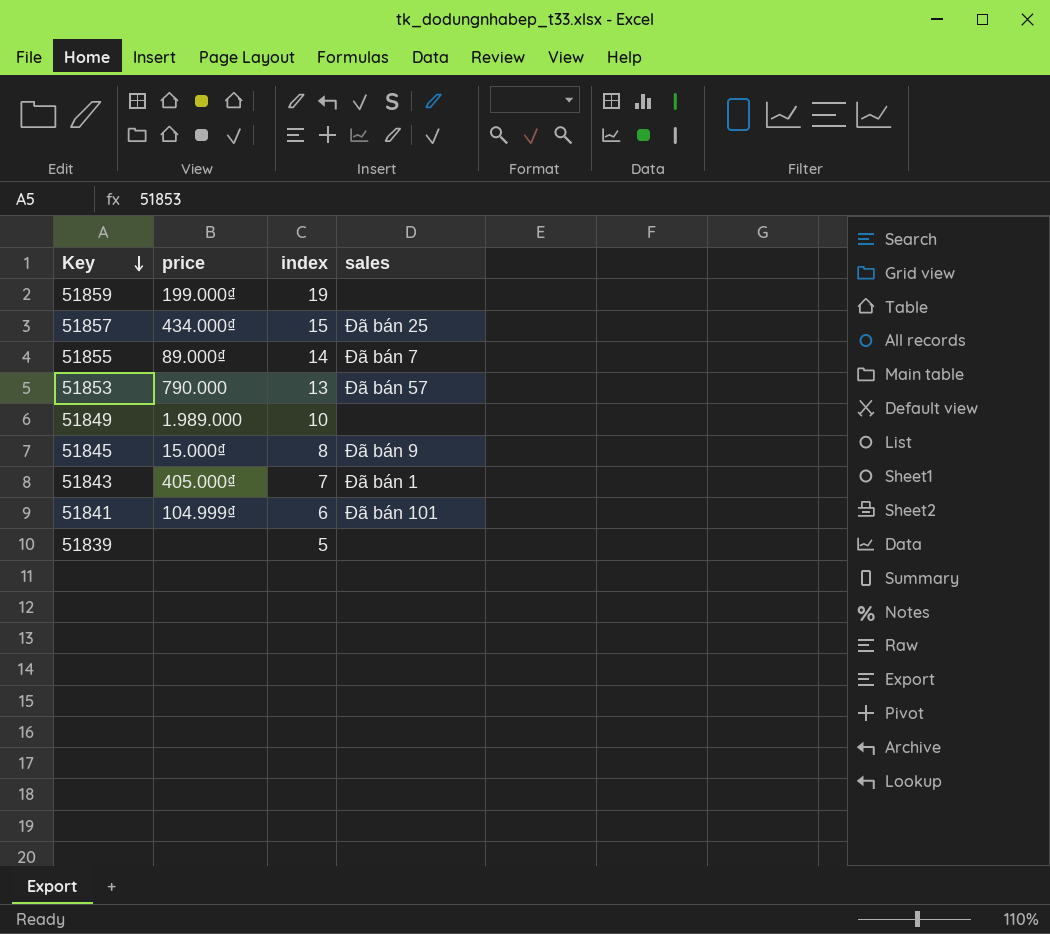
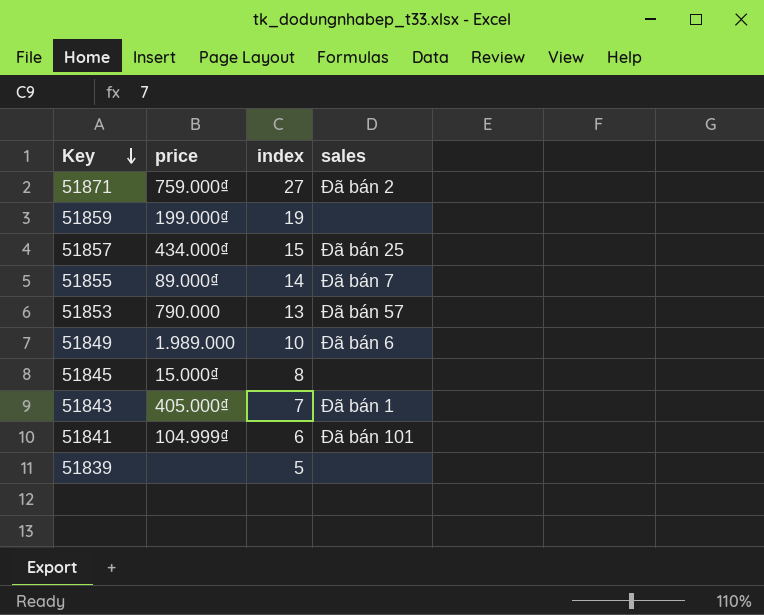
row 51871: none -> 759.000₫ | 27 | Đã bán 2
51849 | sales: none -> Đã bán 6
51845 | sales: Đã bán 9 -> none

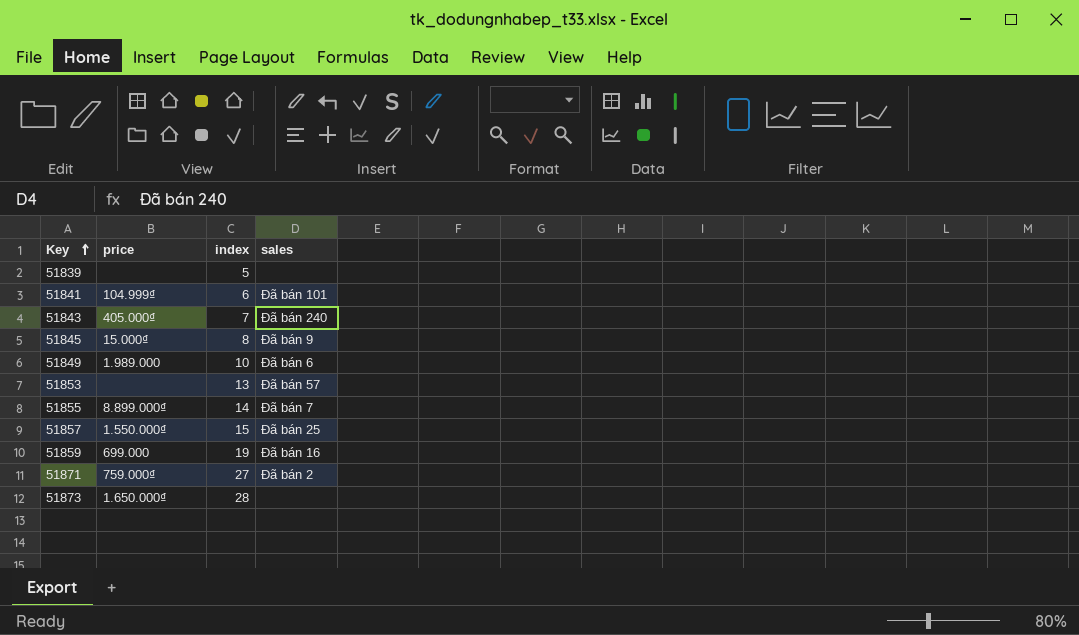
row order: Key descending -> Key ascending
51843 | sales: Đã bán 1 -> Đã bán 240
51845 | sales: none -> Đã bán 9
51853 | price: 790.000 -> none
51855 | price: 89.000₫ -> 8.899.000₫
51857 | price: 434.000₫ -> 1.550.000₫
51859 | price: 199.000₫ -> 699.000
51859 | sales: none -> Đã bán 16
row 51873: none -> 1.650.000₫ | 28 | none

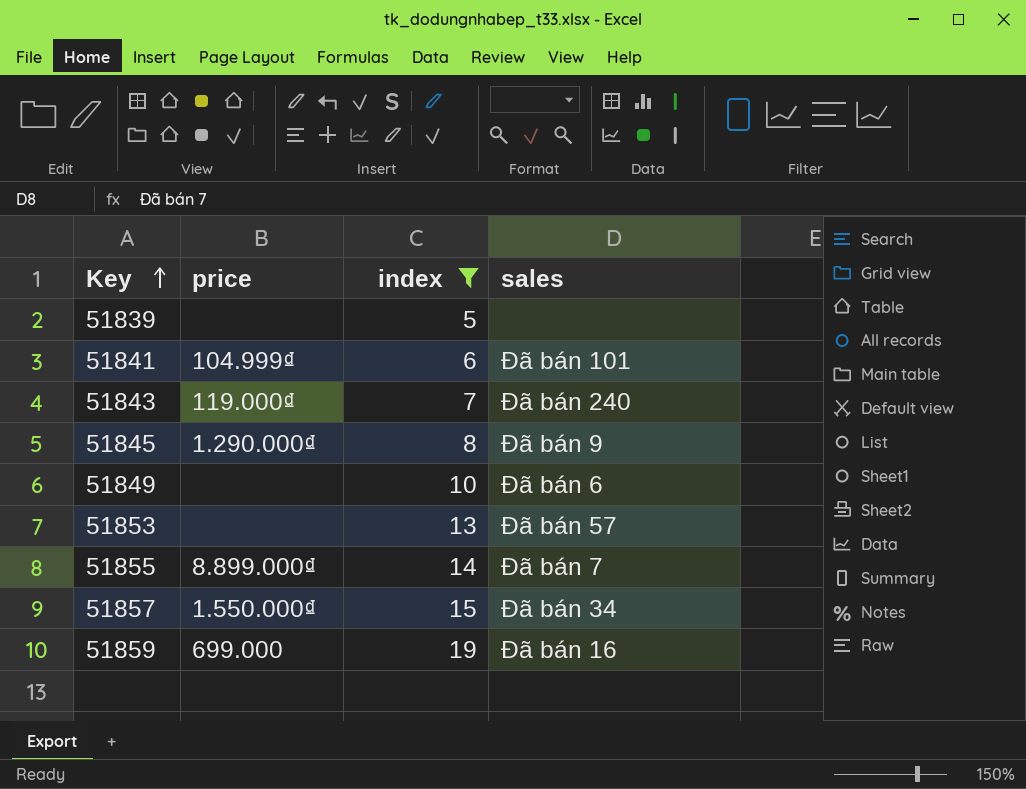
filter: none -> index <= 19
51843 | price: 405.000₫ -> 119.000₫
51845 | price: 15.000₫ -> 1.290.000₫
51849 | price: 1.989.000 -> none
51857 | sales: Đã bán 25 -> Đã bán 34

